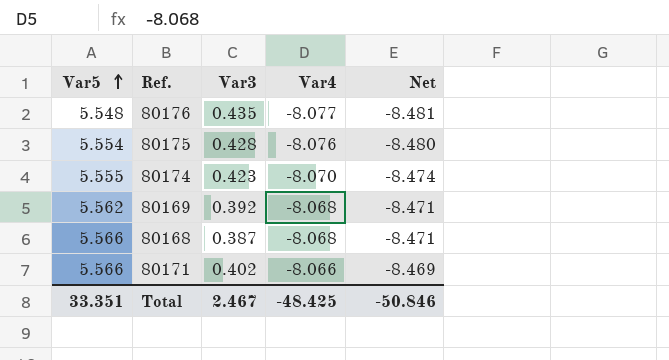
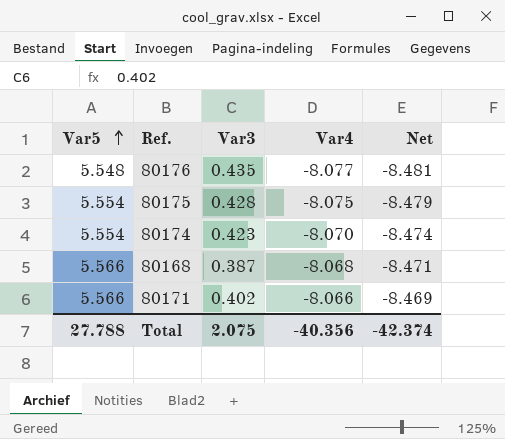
row 80169: 5.562 | 0.392 | -8.068 | -8.471 -> none
80175 | Var4: -8.076 -> -8.075
80175 | Net: -8.480 -> -8.479
80174 | Var5: 5.555 -> 5.554
Total | Var5: 33.351 -> 27.788
Total | Var3: 2.467 -> 2.075
Total | Var4: -48.425 -> -40.356
Total | Net: -50.846 -> -42.374

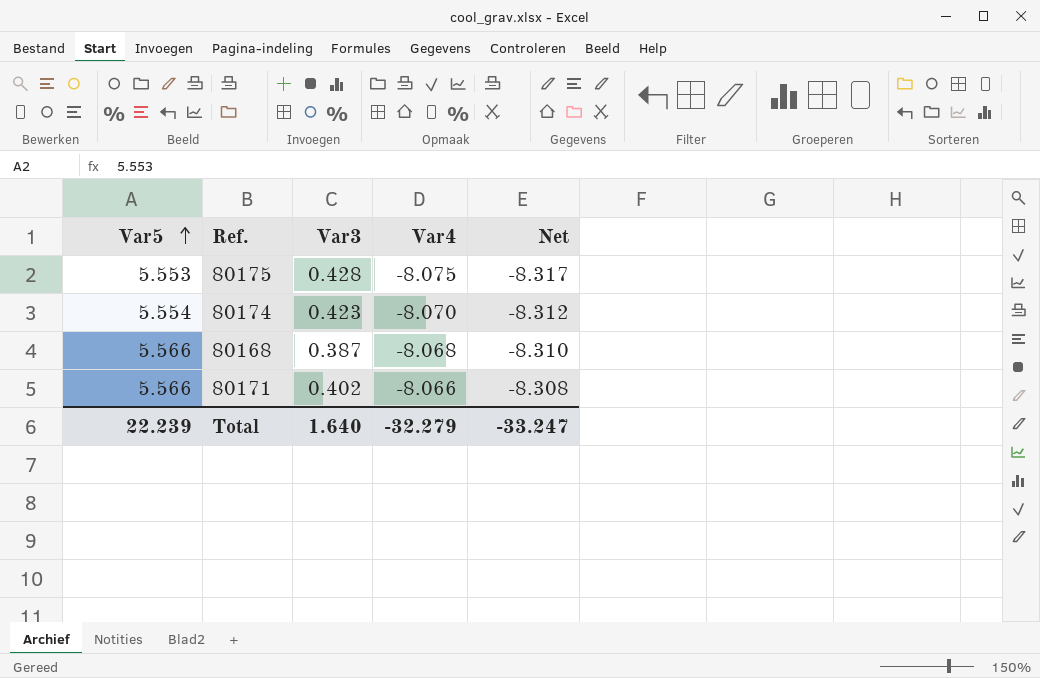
column Net | formula: [Var4] * 1.05 -> [Var4] * 1.03
row 80176: 5.548 | 0.435 | -8.077 | -8.481 -> none
80175 | Var5: 5.554 -> 5.553
Total | Var5: 27.788 -> 22.239
Total | Var3: 2.075 -> 1.640
Total | Var4: -40.356 -> -32.279
Total | Net: -42.374 -> -33.247

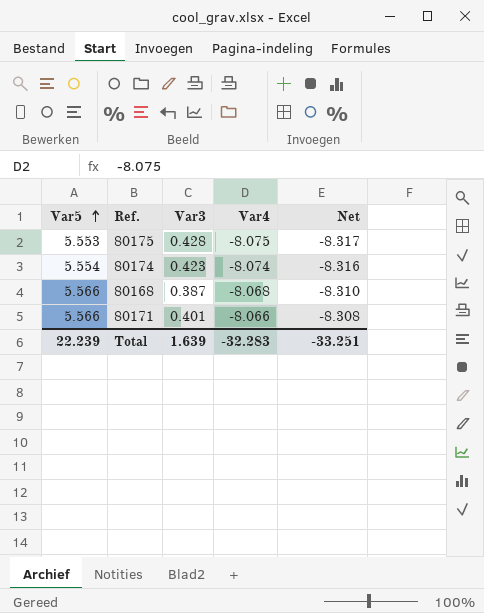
80174 | Var4: -8.070 -> -8.074
80174 | Net: -8.312 -> -8.316
80171 | Var3: 0.402 -> 0.401
Total | Var3: 1.640 -> 1.639
Total | Var4: -32.279 -> -32.283
Total | Net: -33.247 -> -33.251

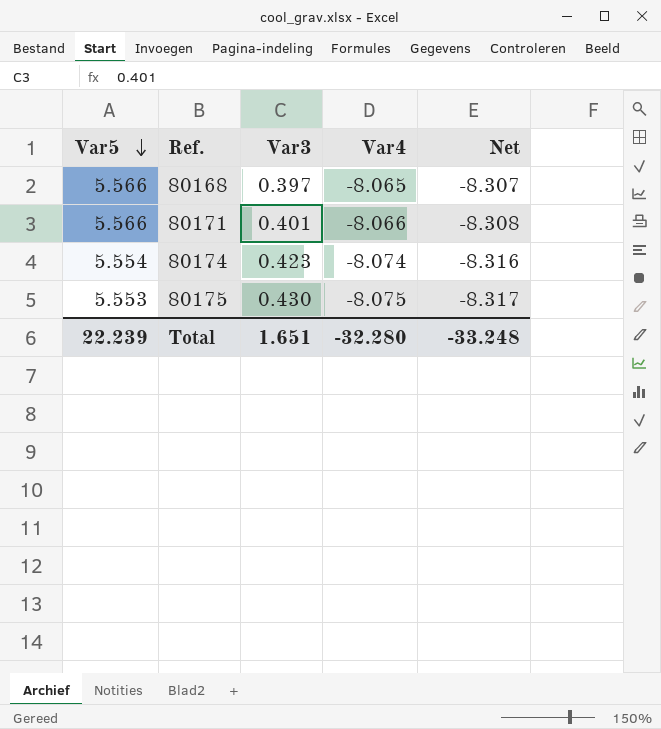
row order: Var5 ascending -> Var5 descending
80168 | Var3: 0.387 -> 0.397
80168 | Var4: -8.068 -> -8.065
80168 | Net: -8.310 -> -8.307
80175 | Var3: 0.428 -> 0.430
Total | Var3: 1.639 -> 1.651
Total | Var4: -32.283 -> -32.280
Total | Net: -33.251 -> -33.248

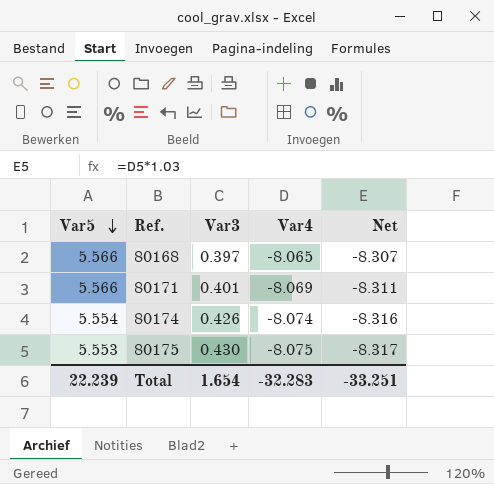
80171 | Var4: -8.066 -> -8.069
80171 | Net: -8.308 -> -8.311
80174 | Var3: 0.423 -> 0.426
Total | Var3: 1.651 -> 1.654
Total | Var4: -32.280 -> -32.283
Total | Net: -33.248 -> -33.251

